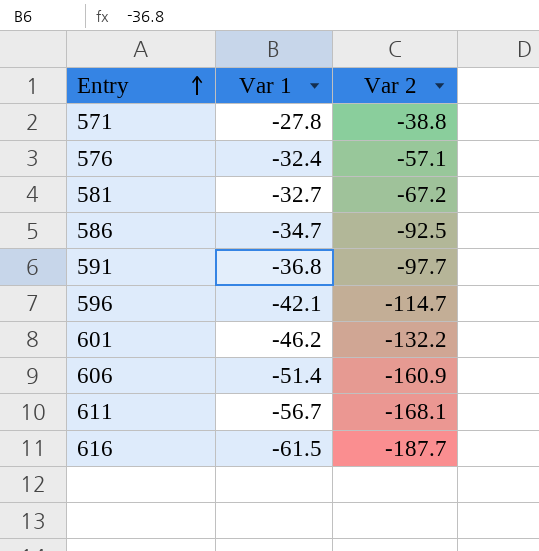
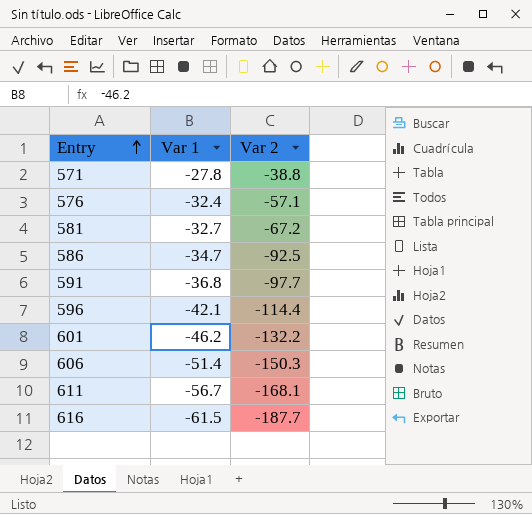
596 | Var 2: -114.7 -> -114.4
606 | Var 2: -160.9 -> -150.3

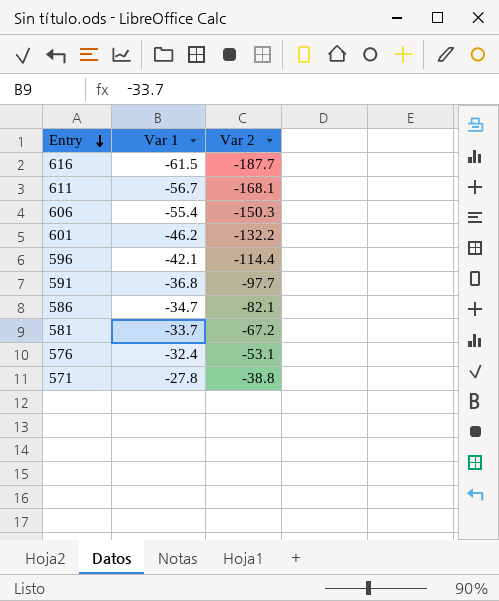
row order: Entry ascending -> Entry descending
606 | Var 1: -51.4 -> -55.4
586 | Var 2: -92.5 -> -82.1
581 | Var 1: -32.7 -> -33.7
576 | Var 2: -57.1 -> -53.1

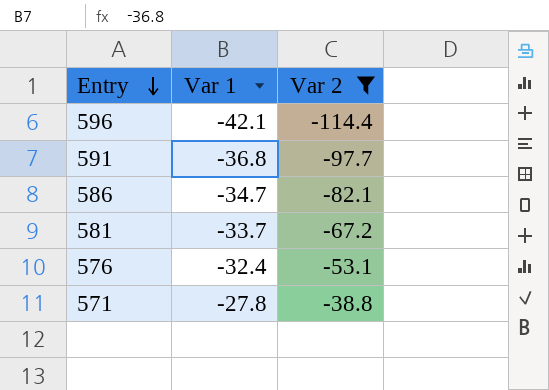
filter: none -> Var 2 >= -114.4

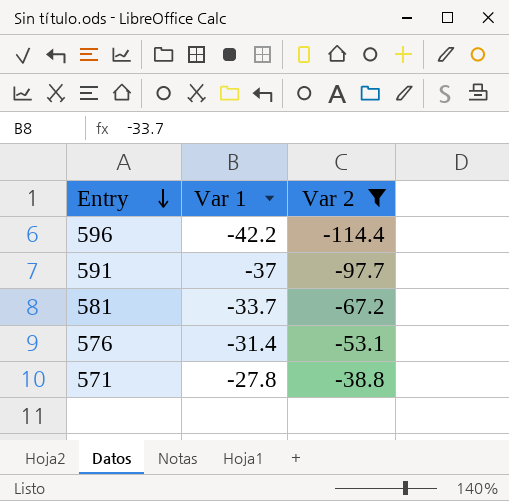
row 586: -34.7 | -82.1 -> none
596 | Var 1: -42.1 -> -42.2
591 | Var 1: -36.8 -> -37
576 | Var 1: -32.4 -> -31.4

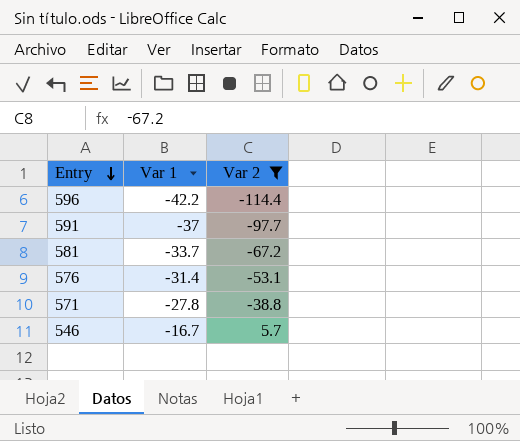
row 546: none -> -16.7 | 5.7

